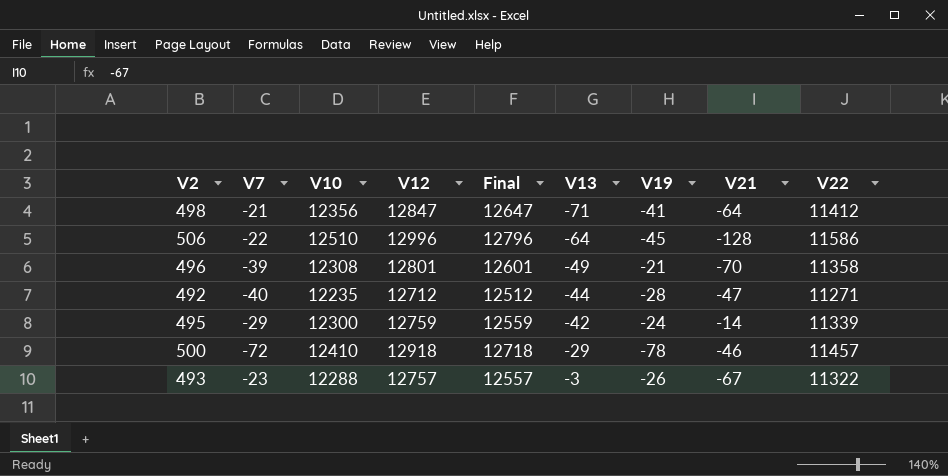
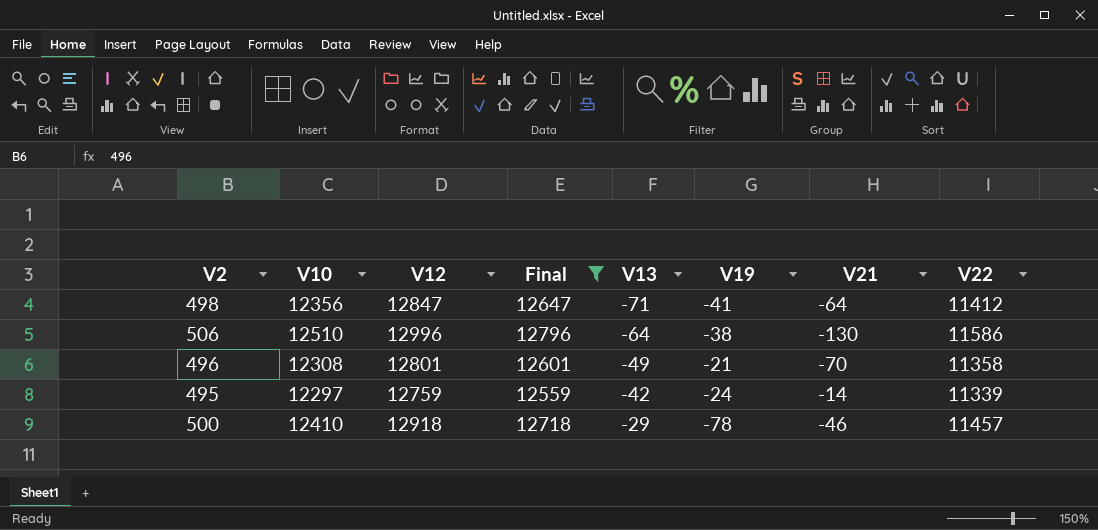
filter: none -> Final >= 12559
column V7 | position: 2 -> none
506 | V19: -45 -> -38
506 | V21: -128 -> -130
495 | V10: 12300 -> 12297

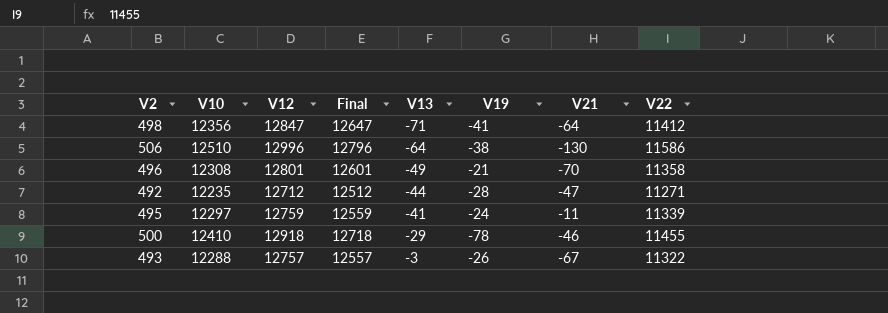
filter: Final >= 12559 -> none
495 | V13: -42 -> -41
495 | V21: -14 -> -11
500 | V22: 11457 -> 11455

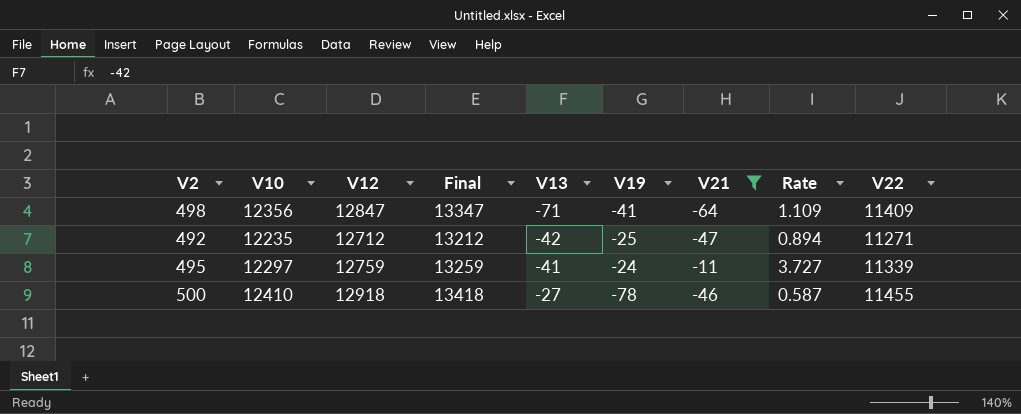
filter: none -> V21 >= -64
column Final | formula: [V12] - 200 -> [V12] + 500
column Rate | formula: none -> [V13] / [V21]
498 | V22: 11412 -> 11409
492 | V13: -44 -> -42
492 | V19: -28 -> -25
500 | V13: -29 -> -27

